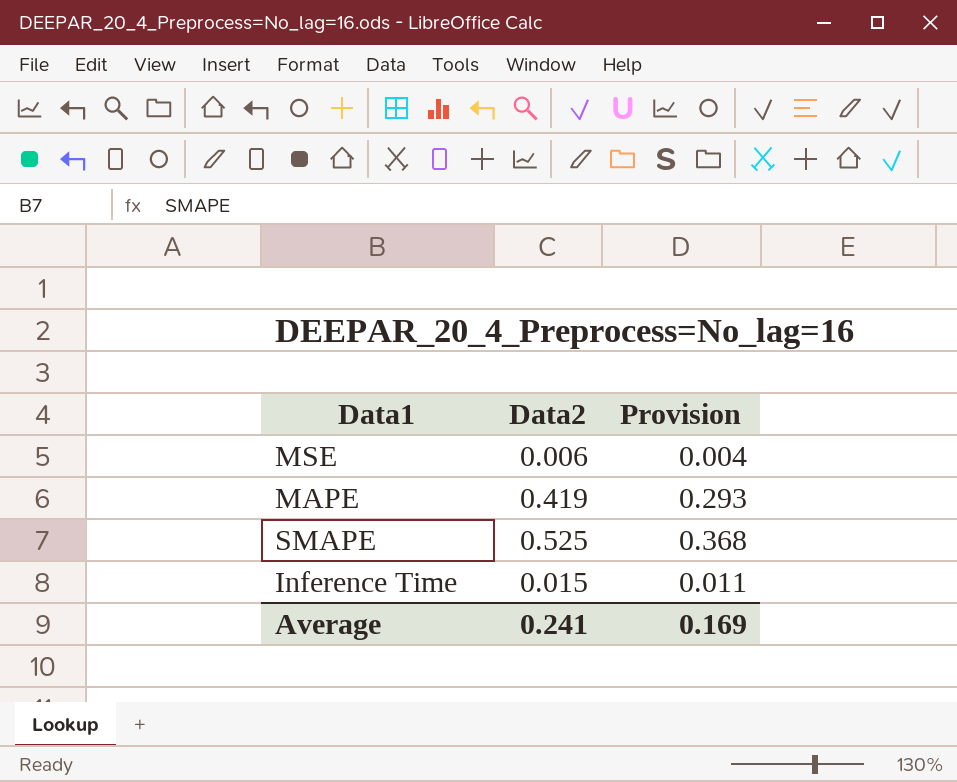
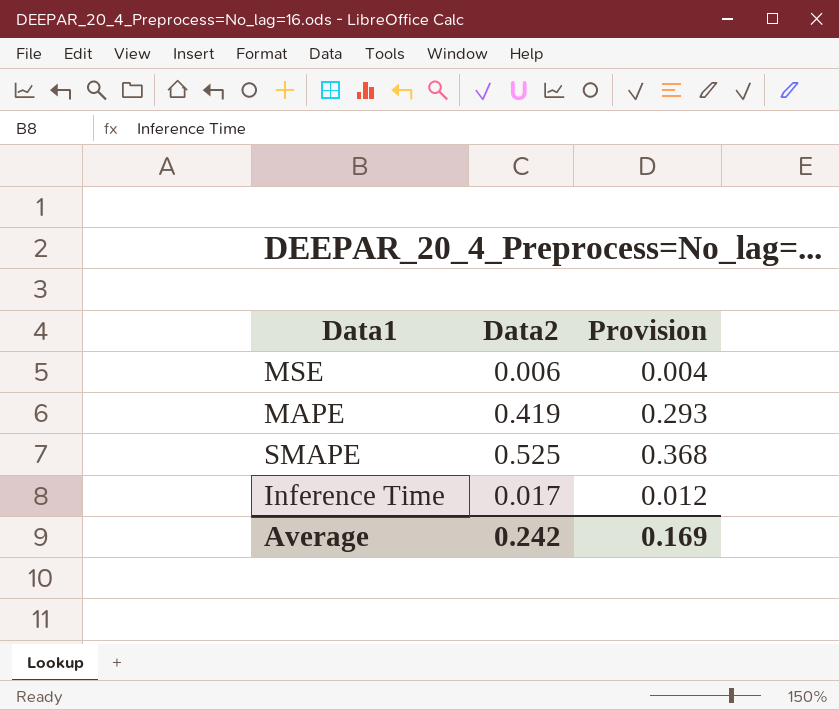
Inference Time | Data2: 0.015 -> 0.017
Inference Time | Provision: 0.011 -> 0.012
Average | Data2: 0.241 -> 0.242

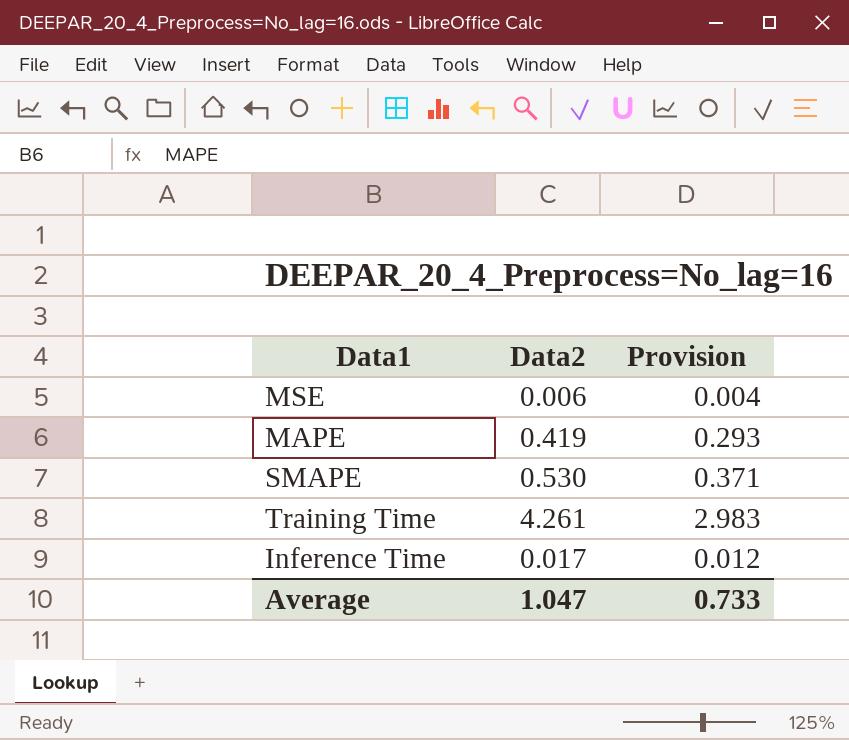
SMAPE | Data2: 0.525 -> 0.530
SMAPE | Provision: 0.368 -> 0.371
row Training Time: none -> 4.261 | 2.983
Average | Data2: 0.242 -> 1.047
Average | Provision: 0.169 -> 0.733

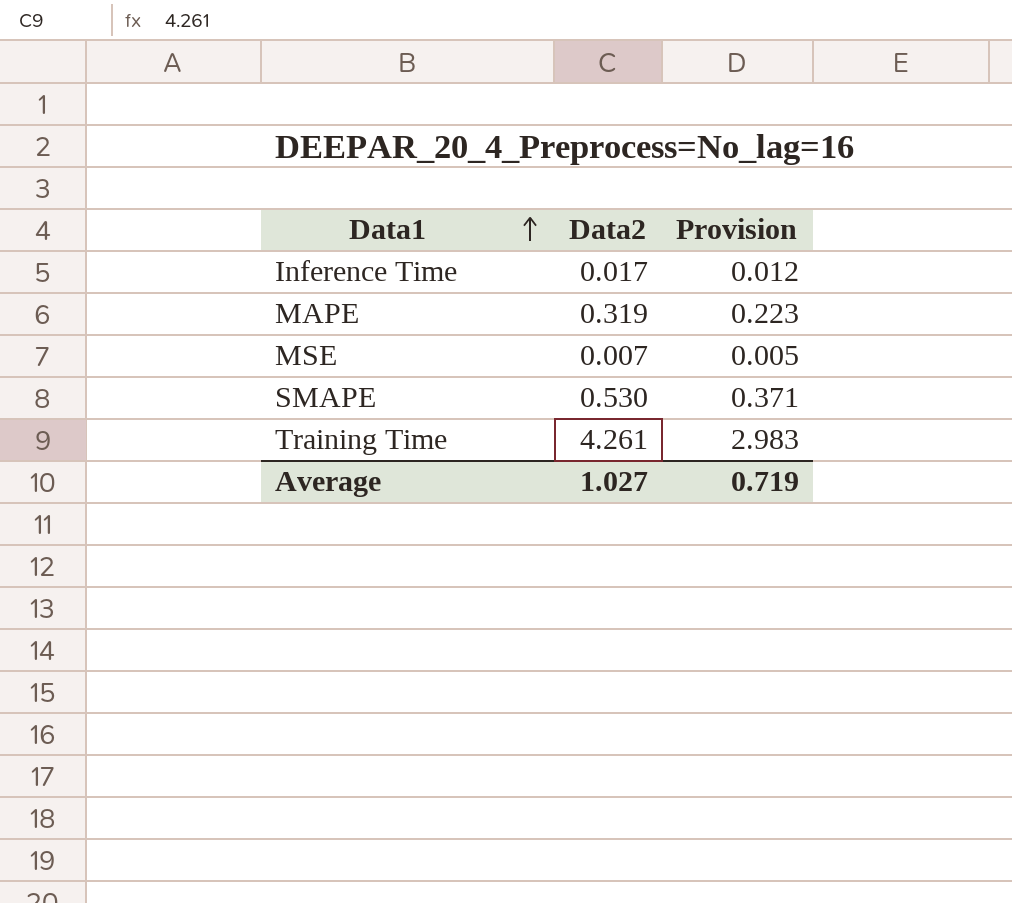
row order: none -> Data1 ascending
MAPE | Data2: 0.419 -> 0.319
MAPE | Provision: 0.293 -> 0.223
MSE | Data2: 0.006 -> 0.007
MSE | Provision: 0.004 -> 0.005
Average | Data2: 1.047 -> 1.027
Average | Provision: 0.733 -> 0.719

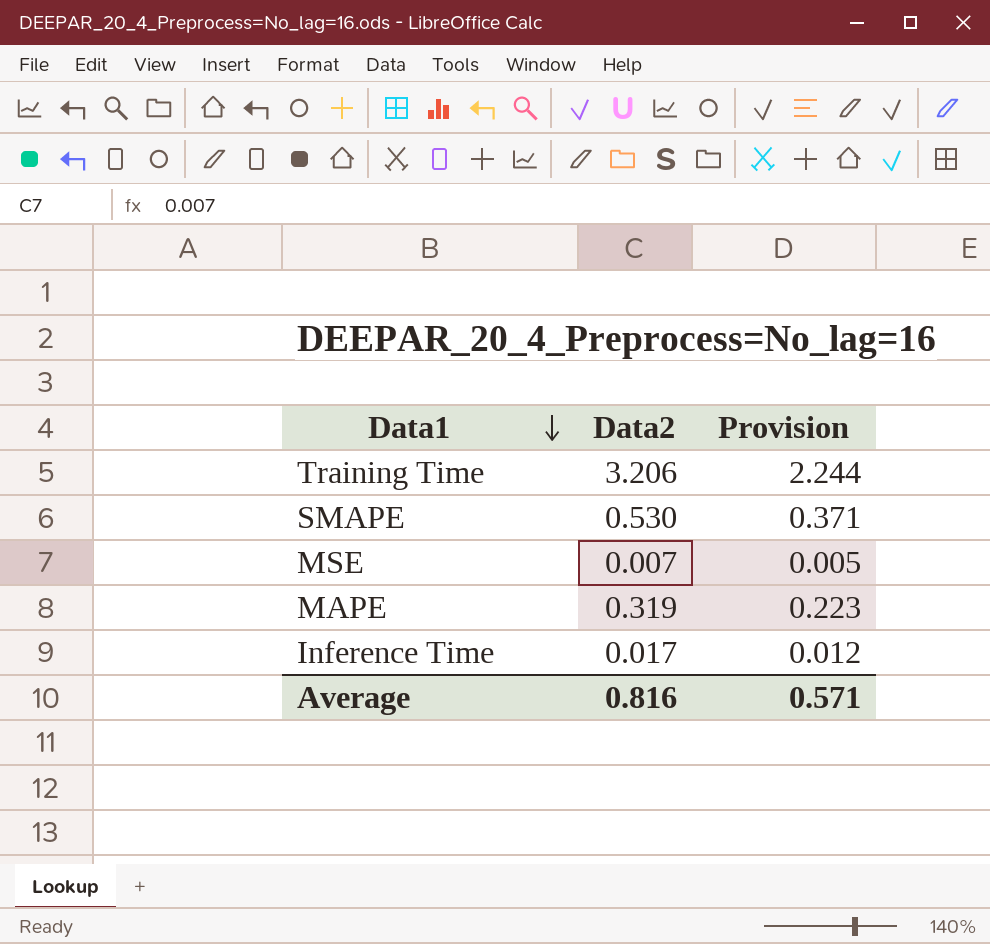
row order: Data1 ascending -> Data1 descending
Training Time | Data2: 4.261 -> 3.206
Training Time | Provision: 2.983 -> 2.244
Average | Data2: 1.027 -> 0.816
Average | Provision: 0.719 -> 0.571

